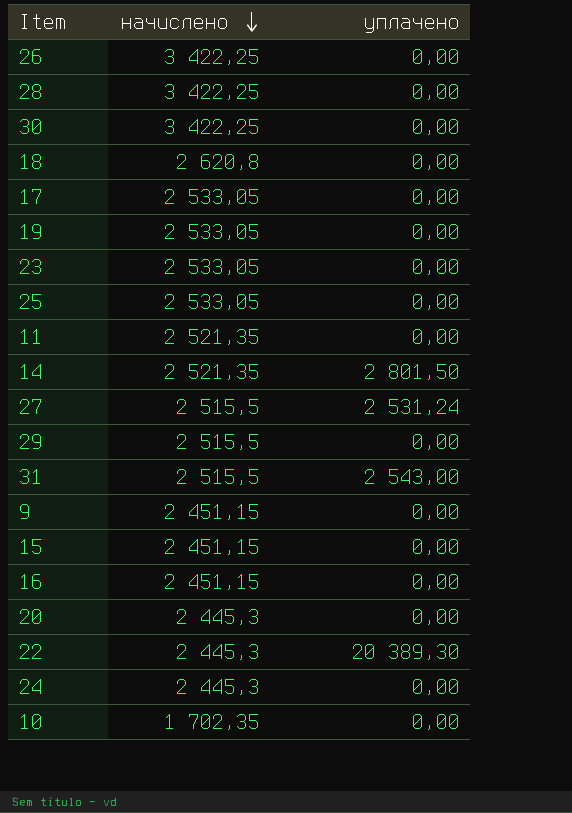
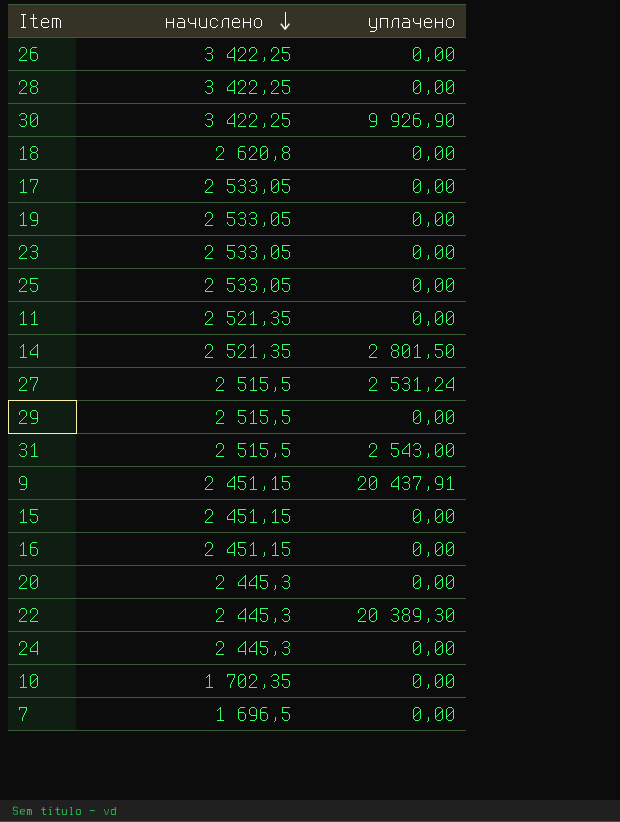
30 | уплачено: 0,00 -> 9 926,90
9 | уплачено: 0,00 -> 20 437,91
row 7: none -> 1 696,5 | 0,00

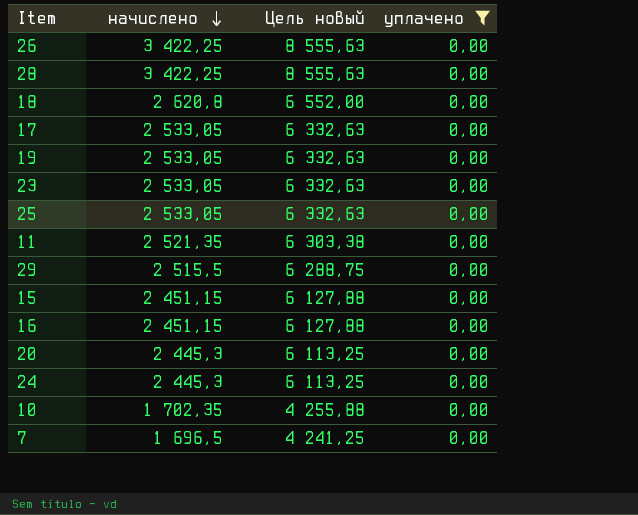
filter: none -> уплачено = 0,00
column Цель новый | formula: none -> [начислено] * 2,5

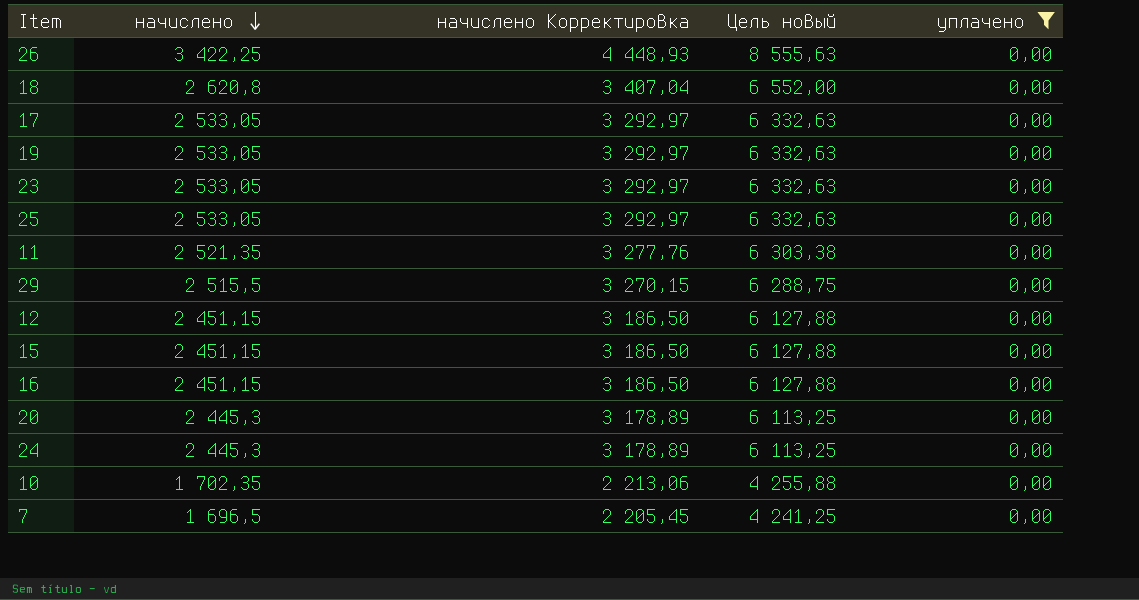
column начислено Корректировка | formula: none -> [начислено] * 1,3
row 28: 3 422,25 | 8 555,63 | 0,00 -> none
row 12: none -> 2 451,15 | 3 186,50 | 6 127,88 | 0,00

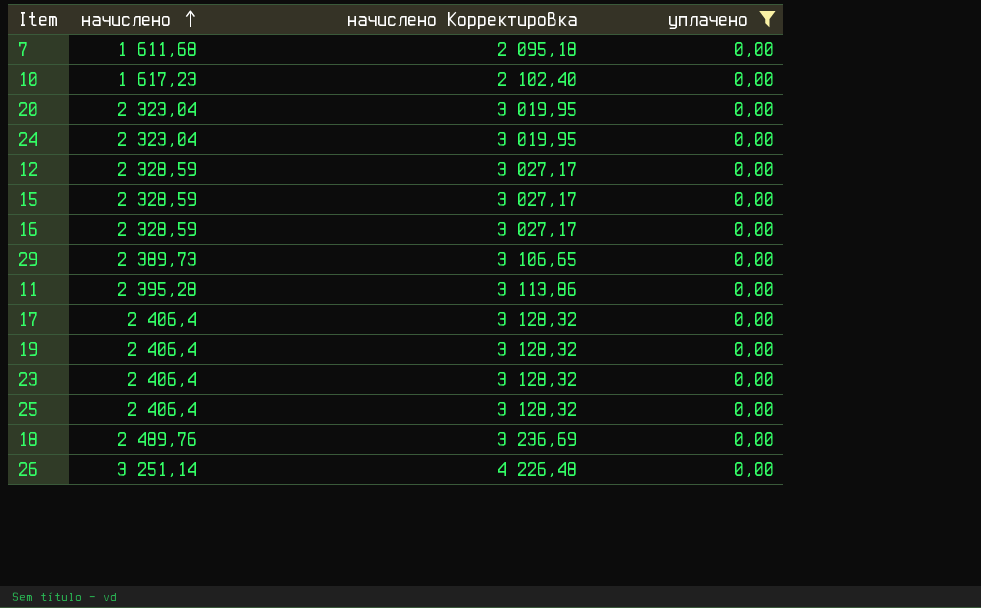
row order: начислено descending -> начислено ascending
column Цель новый | formula: [начислено] * 2,5 -> none
7 | начислено: 1 696,5 -> 1 611,68
7 | начислено Корректировка: 2 205,45 -> 2 095,18
10 | начислено: 1 702,35 -> 1 617,23
10 | начислено Корректировка: 2 213,06 -> 2 102,40
20 | начислено: 2 445,3 -> 2 323,04
20 | начислено Корректировка: 3 178,89 -> 3 019,95
24 | начислено: 2 445,3 -> 2 323,04
24 | начислено Корректировка: 3 178,89 -> 3 019,95
12 | начислено: 2 451,15 -> 2 328,59
12 | начислено Корректировка: 3 186,50 -> 3 027,17
15 | начислено: 2 451,15 -> 2 328,59
15 | начислено Корректировка: 3 186,50 -> 3 027,17
16 | начислено: 2 451,15 -> 2 328,59
16 | начислено Корректировка: 3 186,50 -> 3 027,17
29 | начислено: 2 515,5 -> 2 389,73
29 | начислено Корректировка: 3 270,15 -> 3 106,65
11 | начислено: 2 521,35 -> 2 395,28
11 | начислено Корректировка: 3 277,76 -> 3 113,86
17 | начислено: 2 533,05 -> 2 406,4
17 | начислено Корректировка: 3 292,97 -> 3 128,32
19 | начислено: 2 533,05 -> 2 406,4
19 | начислено Корректировка: 3 292,97 -> 3 128,32
23 | начислено: 2 533,05 -> 2 406,4
23 | начислено Корректировка: 3 292,97 -> 3 128,32
25 | начислено: 2 533,05 -> 2 406,4
25 | начислено Корректировка: 3 292,97 -> 3 128,32
18 | начислено: 2 620,8 -> 2 489,76
18 | начислено Корректировка: 3 407,04 -> 3 236,69
26 | начислено: 3 422,25 -> 3 251,14
26 | начислено Корректировка: 4 448,93 -> 4 226,48

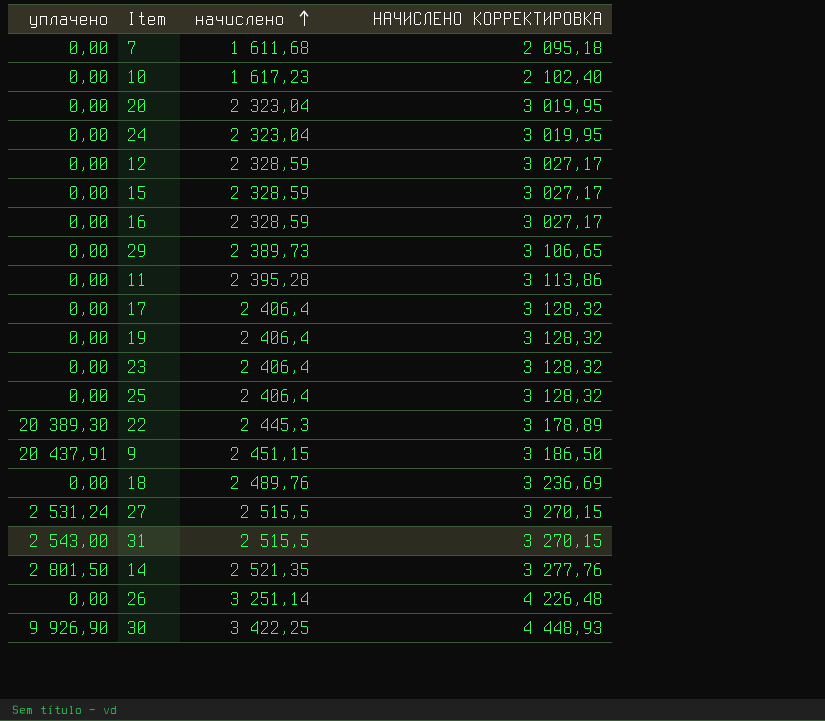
filter: уплачено = 0,00 -> none
column уплачено | position: 4 -> 1
column name: начислено Корректировка -> НАЧИСЛЕНО КОРРЕКТИРОВКА

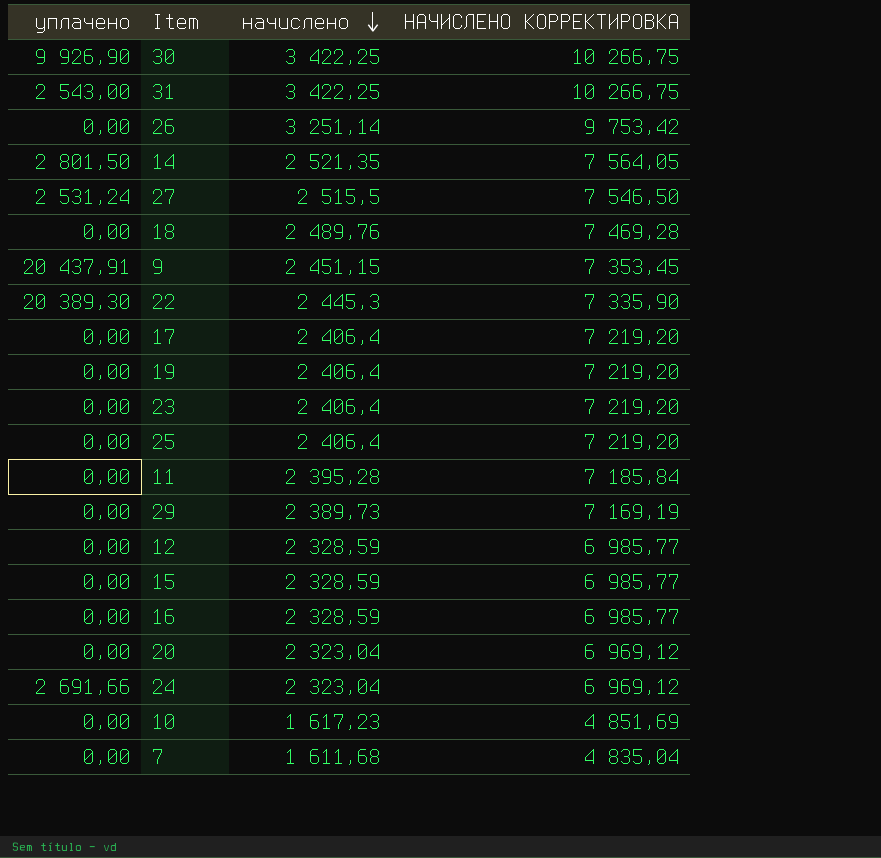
row order: начислено ascending -> начислено descending
column НАЧИСЛЕНО КОРРЕКТИРОВКА | formula: [начислено] * 1,3 -> [начислено] * 3
31 | начислено: 2 515,5 -> 3 422,25
24 | уплачено: 0,00 -> 2 691,66

